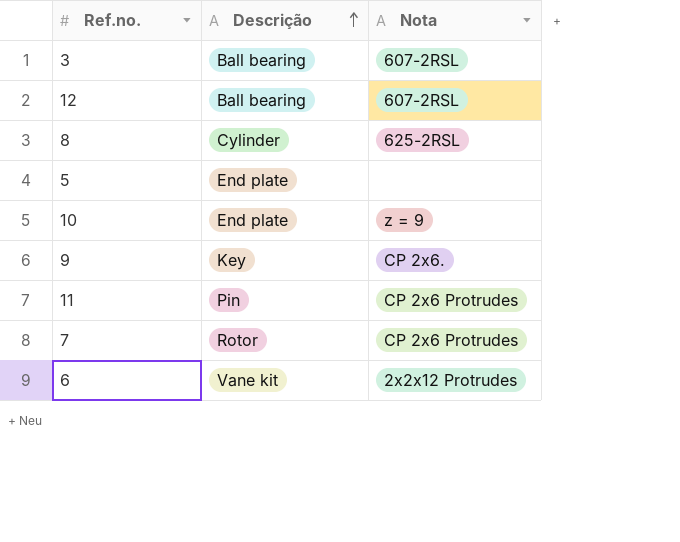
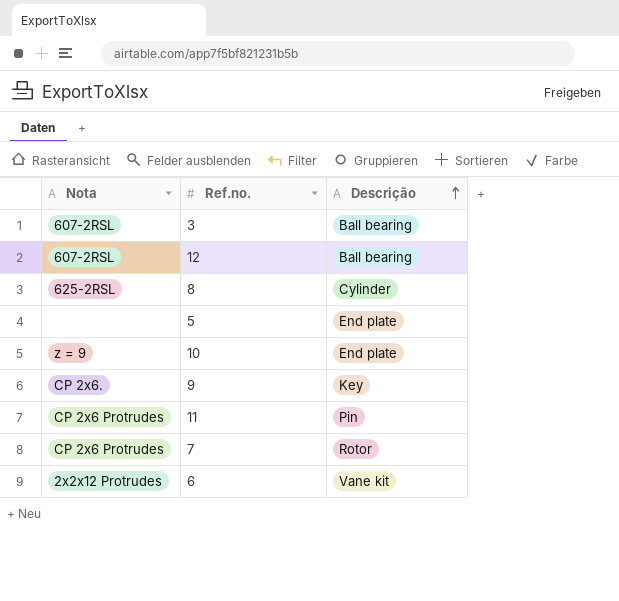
column Nota | position: 3 -> 1

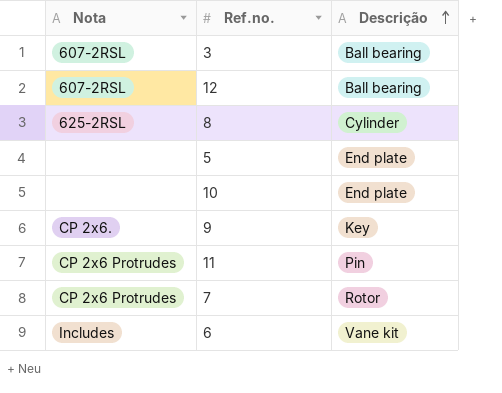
10 | Nota: z = 9 -> none
6 | Nota: 2x2x12 Protrudes -> Includes

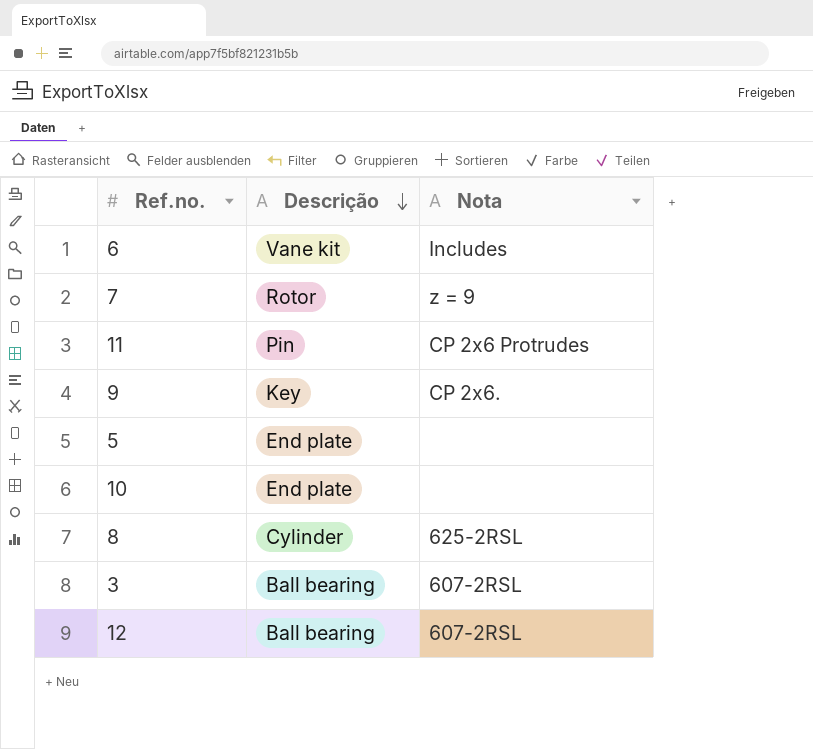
row order: Descrição ascending -> Descrição descending
column Nota | position: 1 -> 3
7 | Nota: CP 2x6 Protrudes -> z = 9

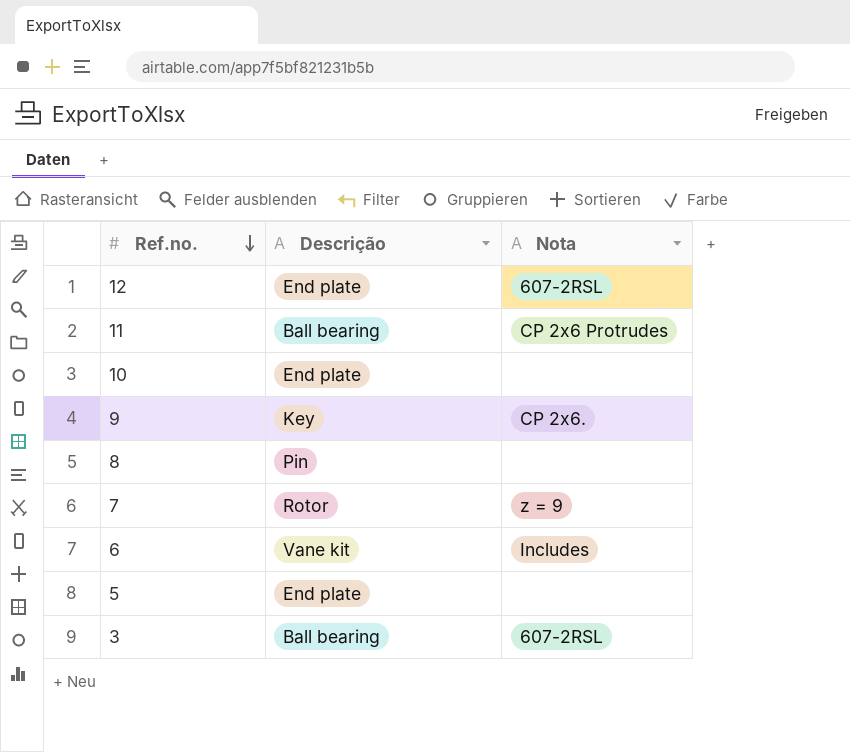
row order: Descrição descending -> Ref.no. descending
12 | Descrição: Ball bearing -> End plate
11 | Descrição: Pin -> Ball bearing
8 | Descrição: Cylinder -> Pin
8 | Nota: 625-2RSL -> none

